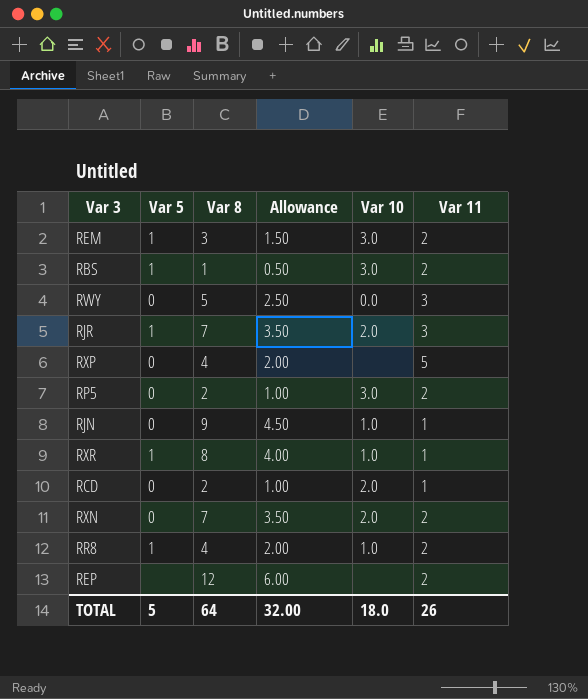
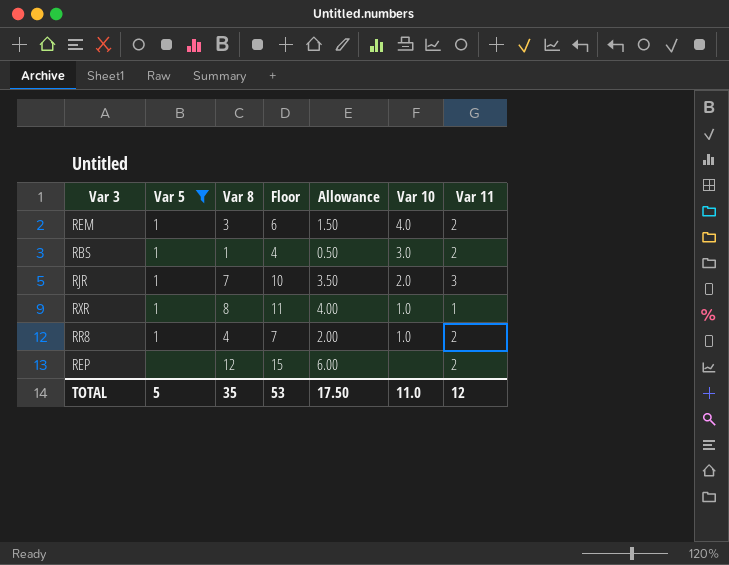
filter: none -> Var 5 != 0
column Floor | formula: none -> [Var 8] + 3
REM | Var 10: 3.0 -> 4.0
TOTAL | Var 8: 64 -> 35
TOTAL | Allowance: 32.00 -> 17.50
TOTAL | Var 10: 18.0 -> 11.0
TOTAL | Var 11: 26 -> 12

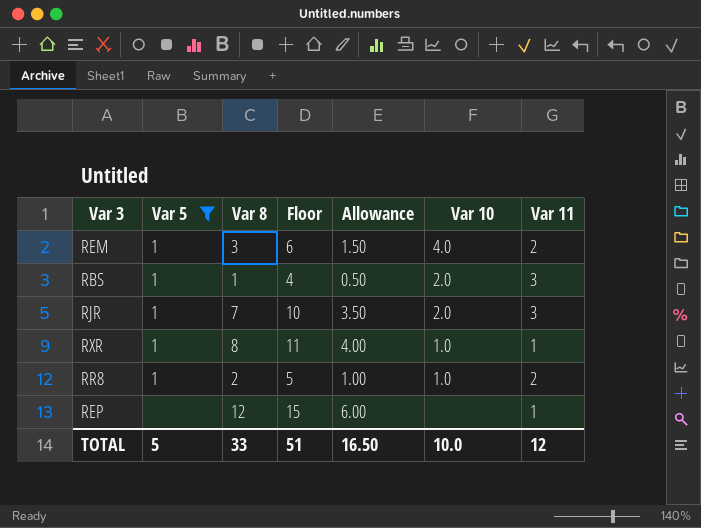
RBS | Var 10: 3.0 -> 2.0
RBS | Var 11: 2 -> 3
RR8 | Var 8: 4 -> 2
RR8 | Floor: 7 -> 5
RR8 | Allowance: 2.00 -> 1.00
REP | Var 11: 2 -> 1
TOTAL | Var 8: 35 -> 33
TOTAL | Floor: 53 -> 51
TOTAL | Allowance: 17.50 -> 16.50
TOTAL | Var 10: 11.0 -> 10.0

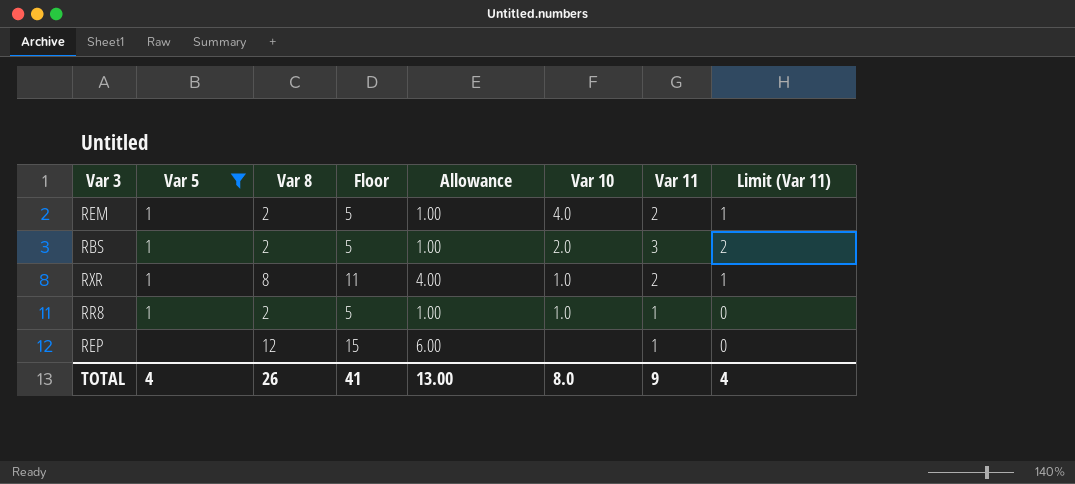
column Limit (Var 11) | formula: none -> [Var 11] - 1
row RJR: 1 | 7 | 10 | 3.50 | 2.0 | 3 -> none
REM | Var 8: 3 -> 2
REM | Floor: 6 -> 5
REM | Allowance: 1.50 -> 1.00
RBS | Var 8: 1 -> 2
RBS | Floor: 4 -> 5
RBS | Allowance: 0.50 -> 1.00
RXR | Var 11: 1 -> 2
RR8 | Var 11: 2 -> 1
TOTAL | Var 5: 5 -> 4
TOTAL | Var 8: 33 -> 26
TOTAL | Floor: 51 -> 41
TOTAL | Allowance: 16.50 -> 13.00
TOTAL | Var 10: 10.0 -> 8.0
TOTAL | Var 11: 12 -> 9

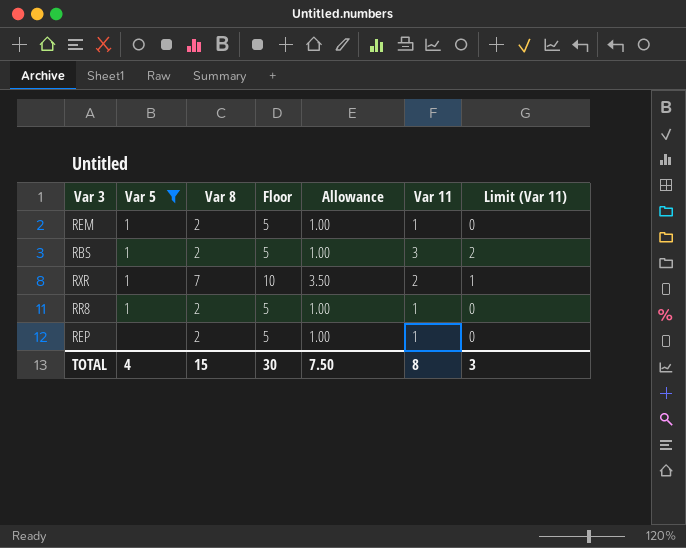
column Var 10 | position: 6 -> none
REM | Var 11: 2 -> 1
REM | Limit (Var 11): 1 -> 0
RXR | Var 8: 8 -> 7
RXR | Floor: 11 -> 10
RXR | Allowance: 4.00 -> 3.50
REP | Var 8: 12 -> 2
REP | Floor: 15 -> 5
REP | Allowance: 6.00 -> 1.00
TOTAL | Var 8: 26 -> 15
TOTAL | Floor: 41 -> 30
TOTAL | Allowance: 13.00 -> 7.50
TOTAL | Var 11: 9 -> 8
TOTAL | Limit (Var 11): 4 -> 3

